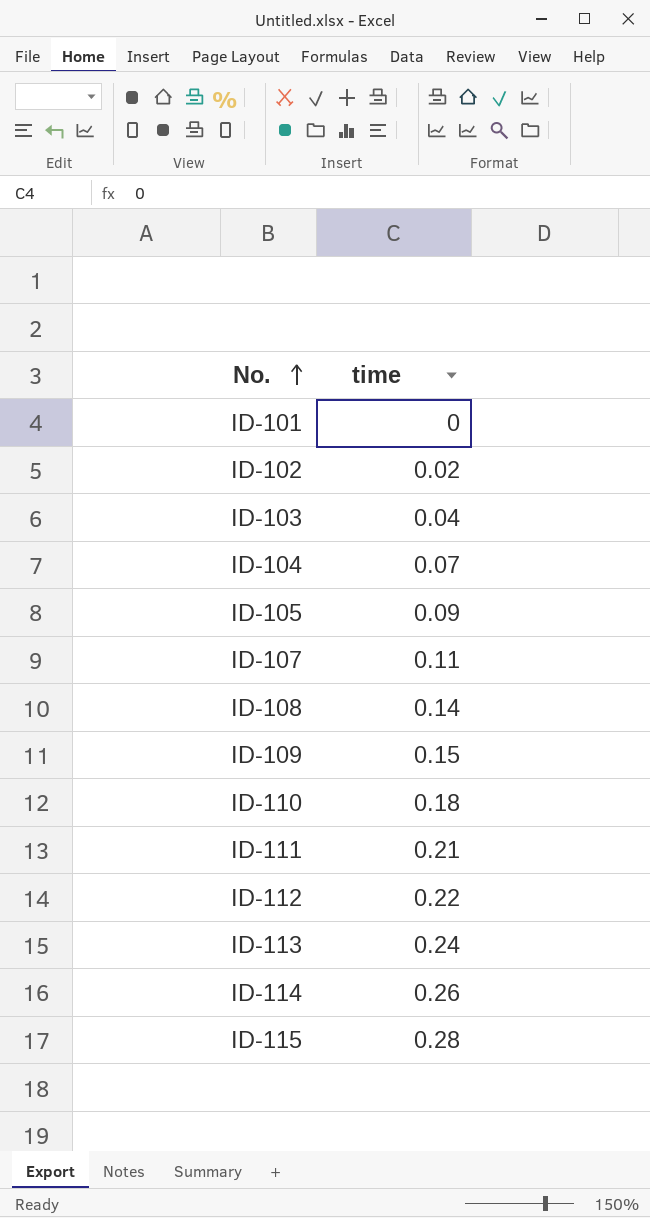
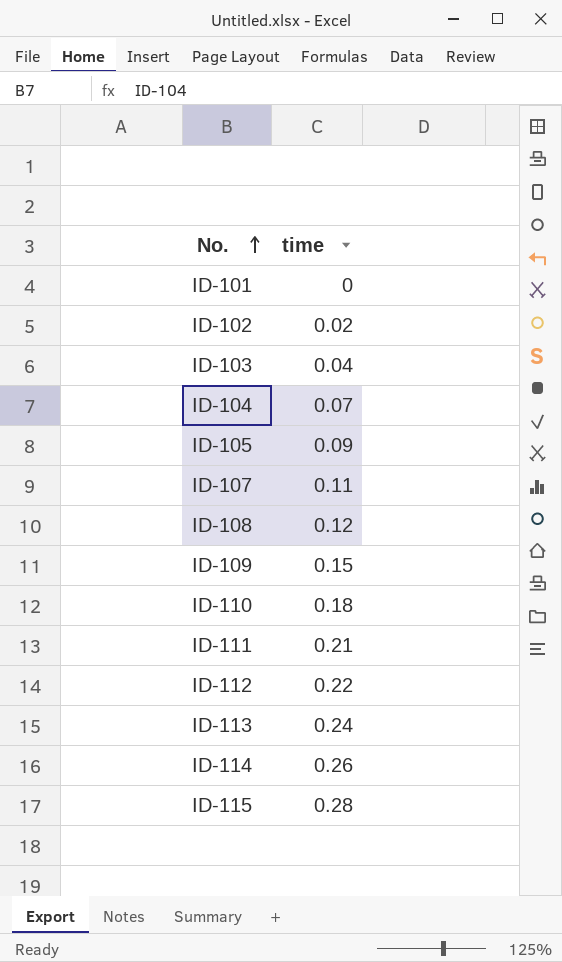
ID-108 | time: 0.14 -> 0.12

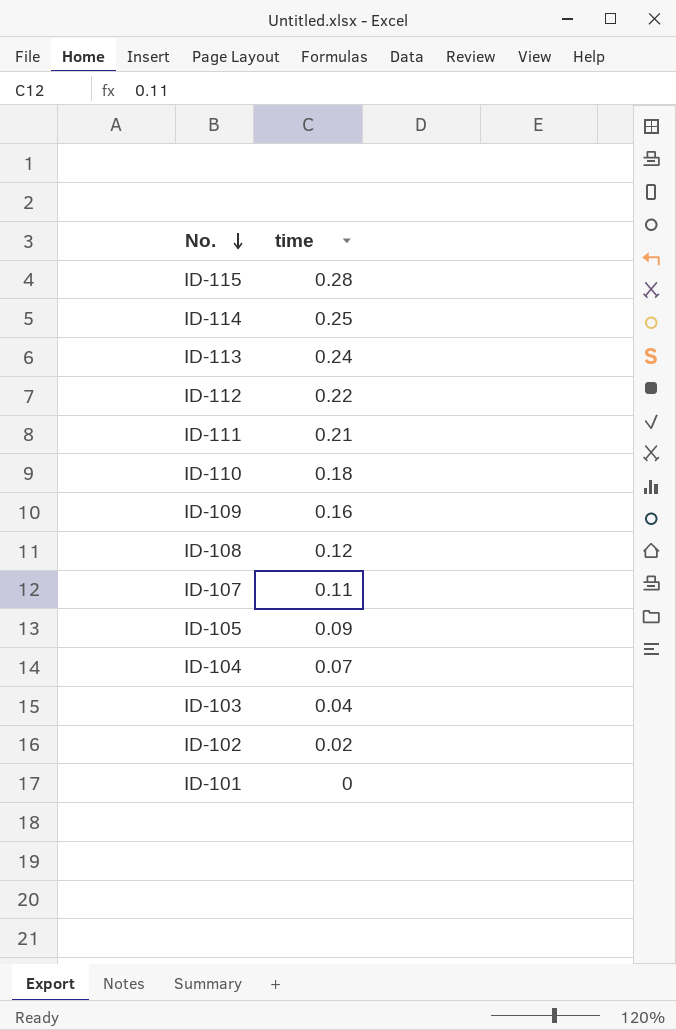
row order: No. ascending -> No. descending
ID-114 | time: 0.26 -> 0.25
ID-109 | time: 0.15 -> 0.16

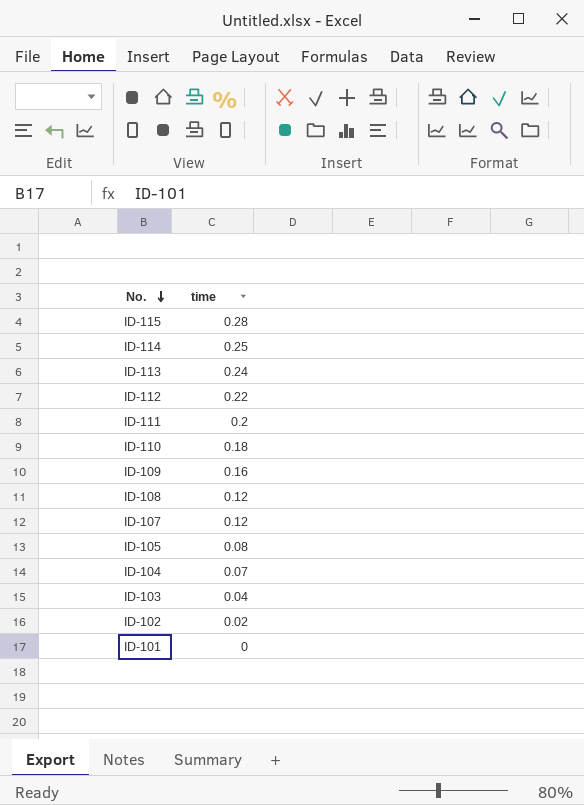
ID-111 | time: 0.21 -> 0.2
ID-107 | time: 0.11 -> 0.12
ID-105 | time: 0.09 -> 0.08

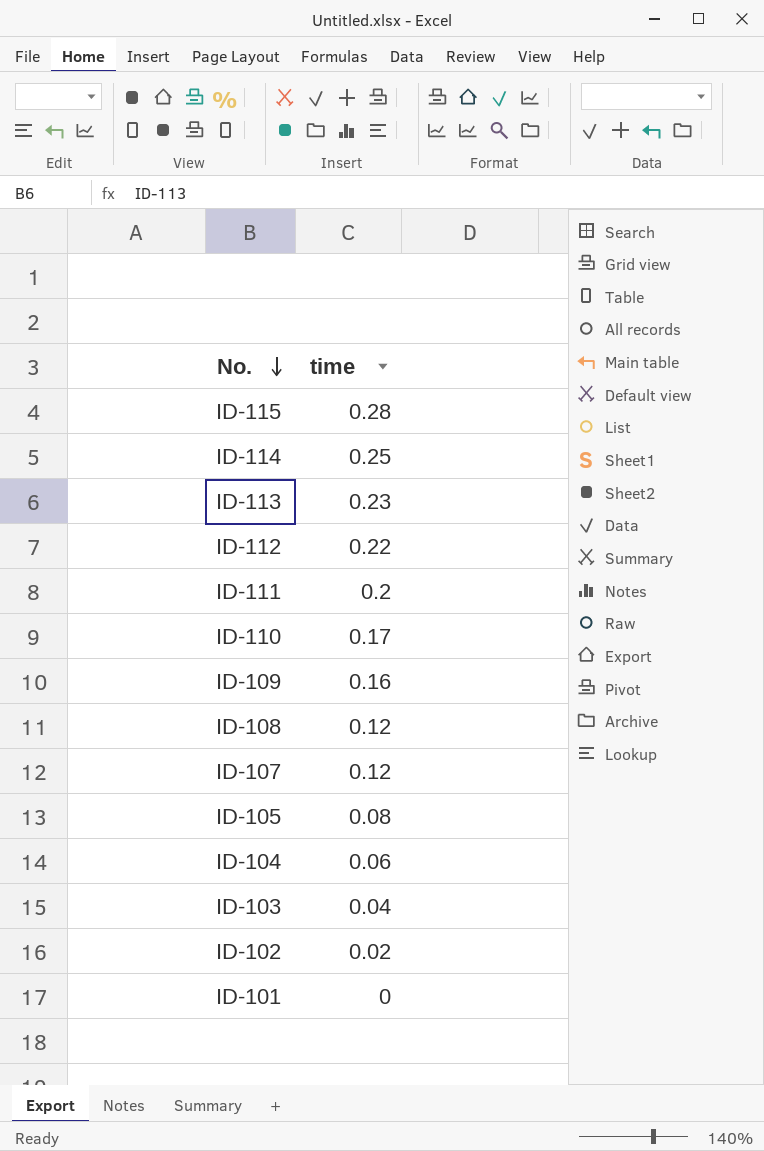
ID-113 | time: 0.24 -> 0.23
ID-110 | time: 0.18 -> 0.17
ID-104 | time: 0.07 -> 0.06

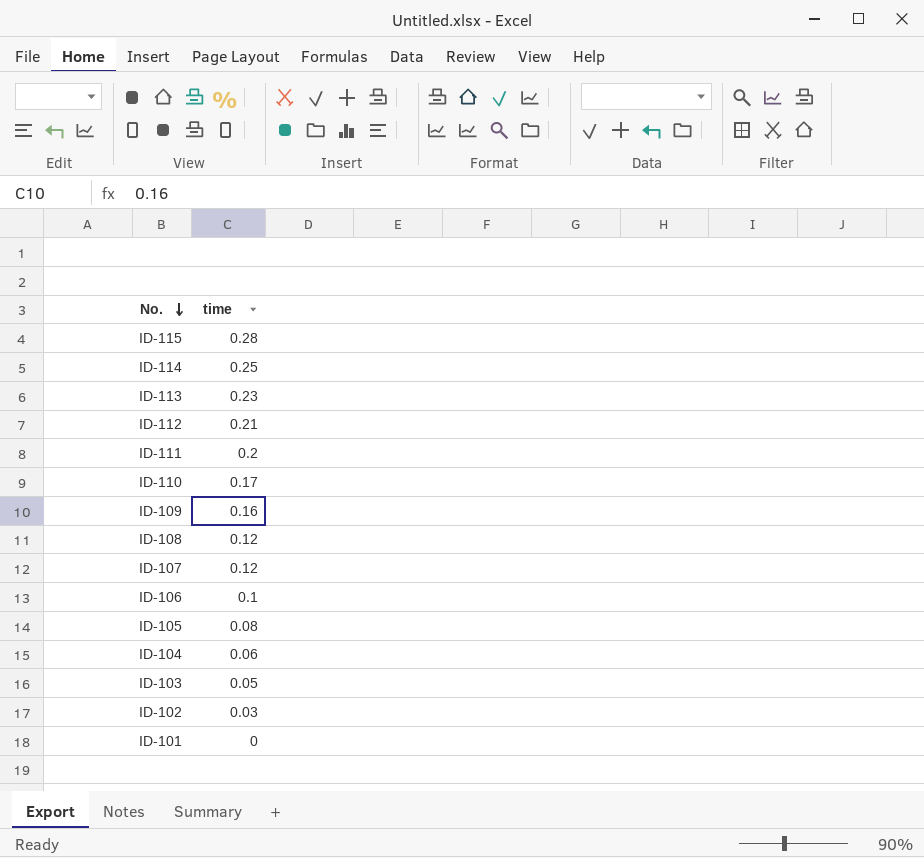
ID-112 | time: 0.22 -> 0.21
row ID-106: none -> 0.1
ID-103 | time: 0.04 -> 0.05
ID-102 | time: 0.02 -> 0.03

